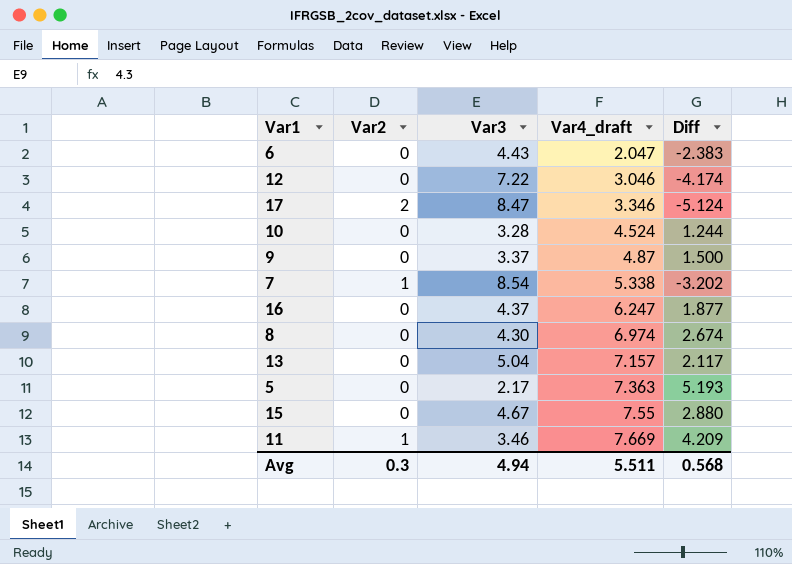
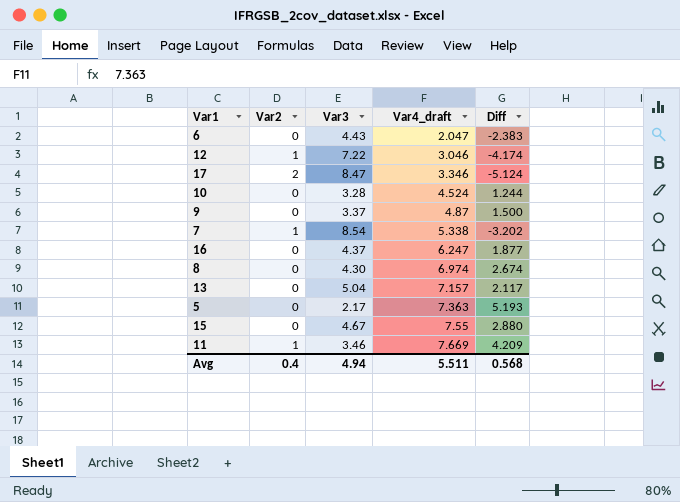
12 | Var2: 0 -> 1
Avg | Var2: 0.3 -> 0.4

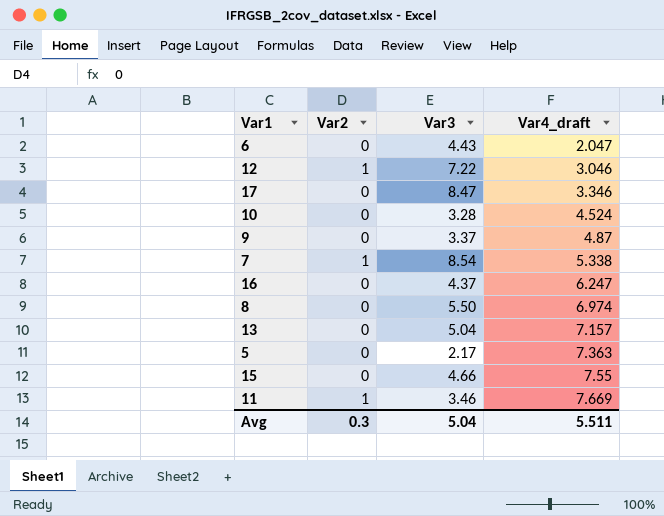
column Diff | formula: [Var4_draft] - [Var3] -> none
17 | Var2: 2 -> 0
8 | Var3: 4.30 -> 5.50
15 | Var3: 4.67 -> 4.66
Avg | Var2: 0.4 -> 0.3
Avg | Var3: 4.94 -> 5.04

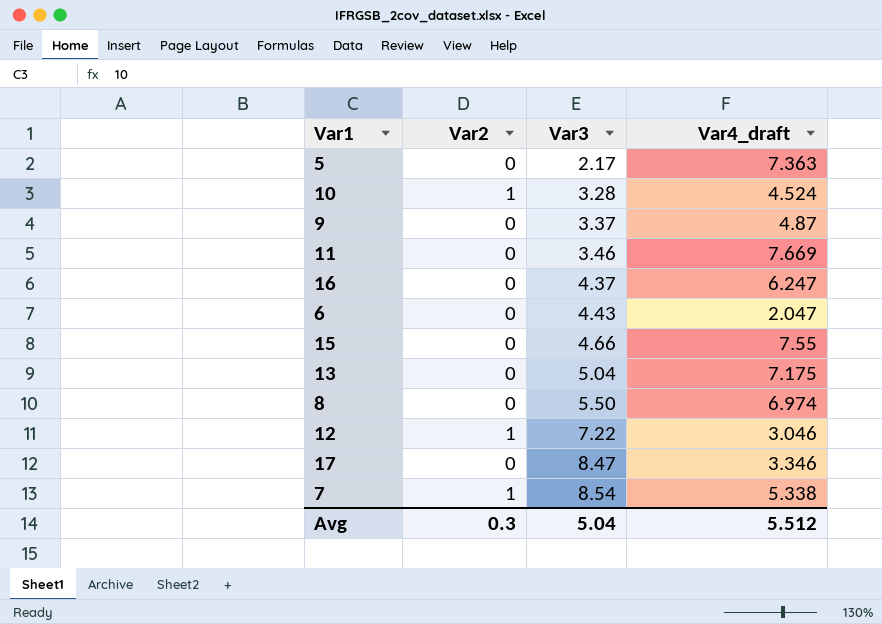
row order: Var4_draft ascending -> Var3 ascending
10 | Var2: 0 -> 1
11 | Var2: 1 -> 0
13 | Var4_draft: 7.157 -> 7.175
Avg | Var4_draft: 5.511 -> 5.512

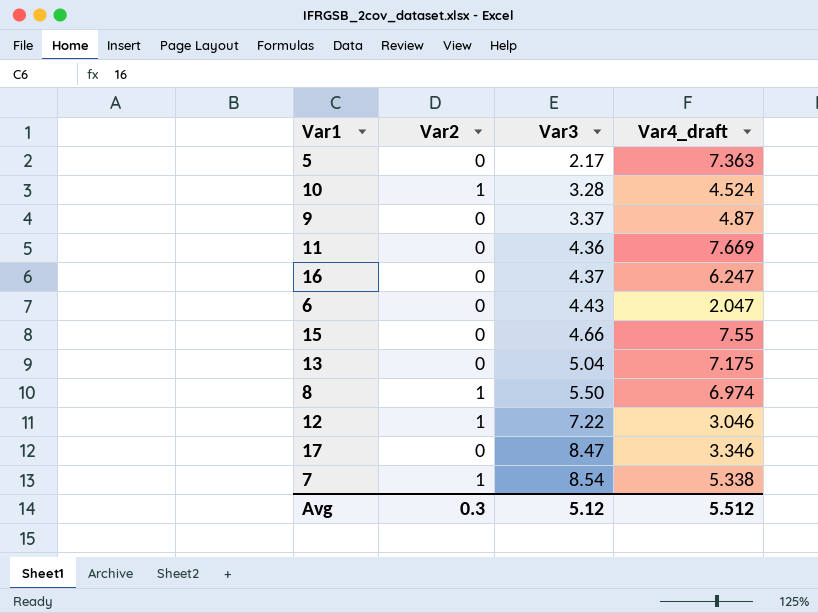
11 | Var3: 3.46 -> 4.36
8 | Var2: 0 -> 1
Avg | Var3: 5.04 -> 5.12

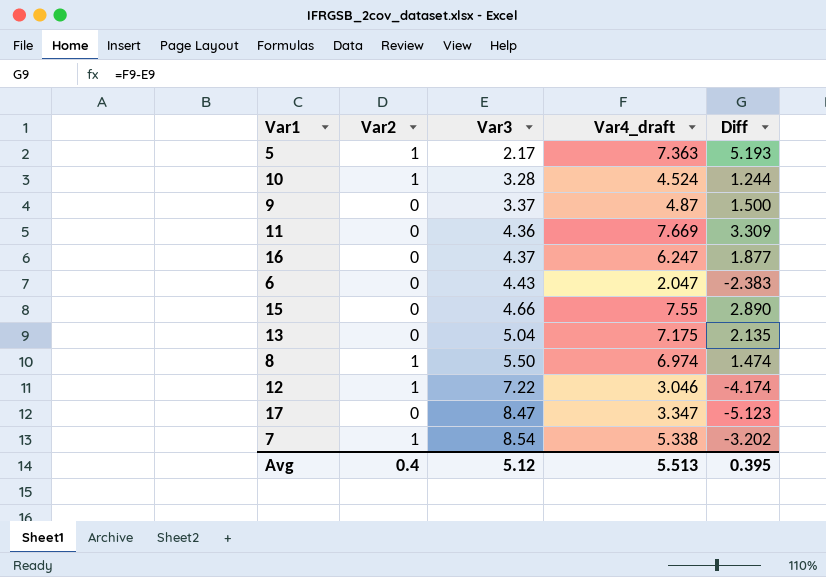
column Diff | formula: none -> [Var4_draft] - [Var3]
5 | Var2: 0 -> 1
17 | Var4_draft: 3.346 -> 3.347
Avg | Var2: 0.3 -> 0.4
Avg | Var4_draft: 5.512 -> 5.513

